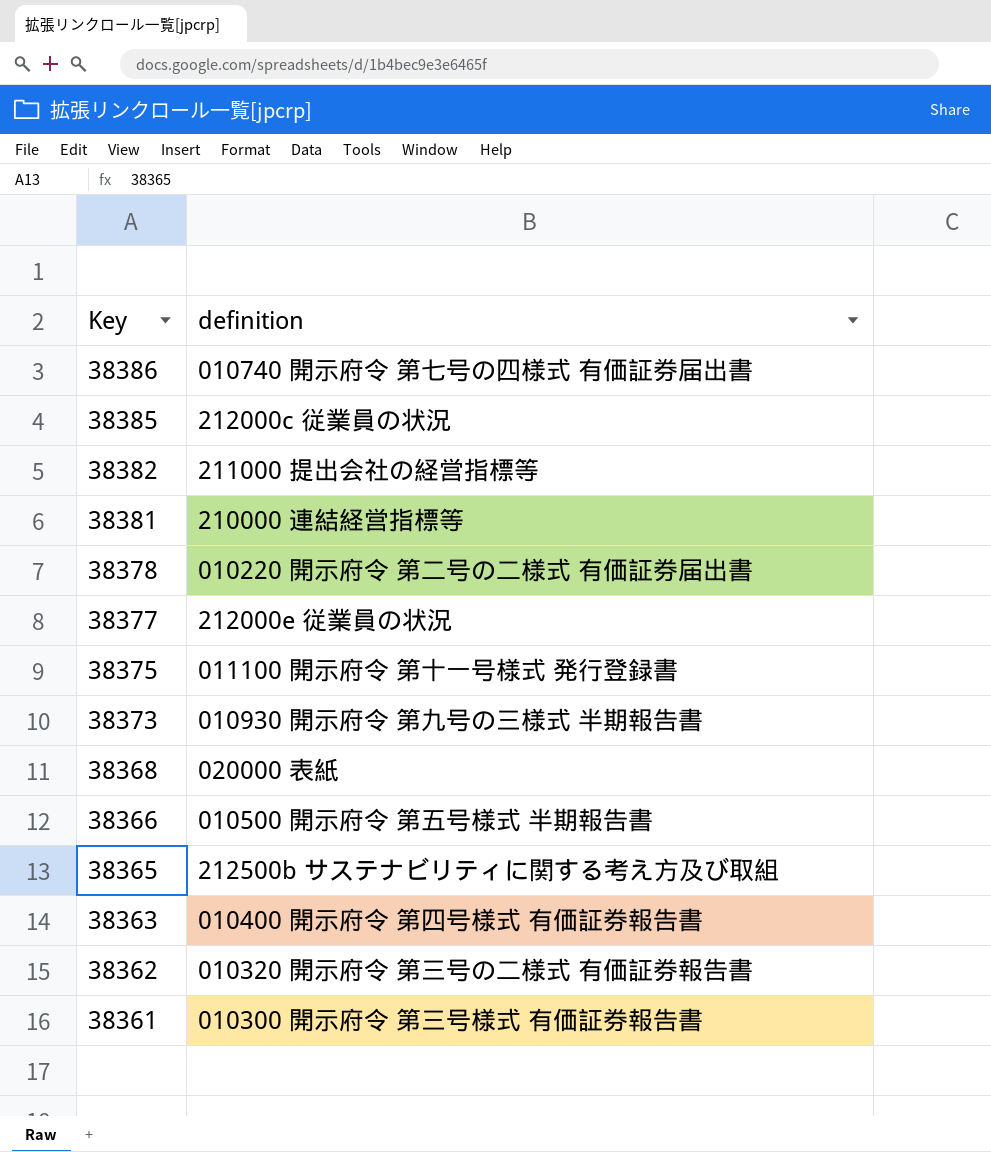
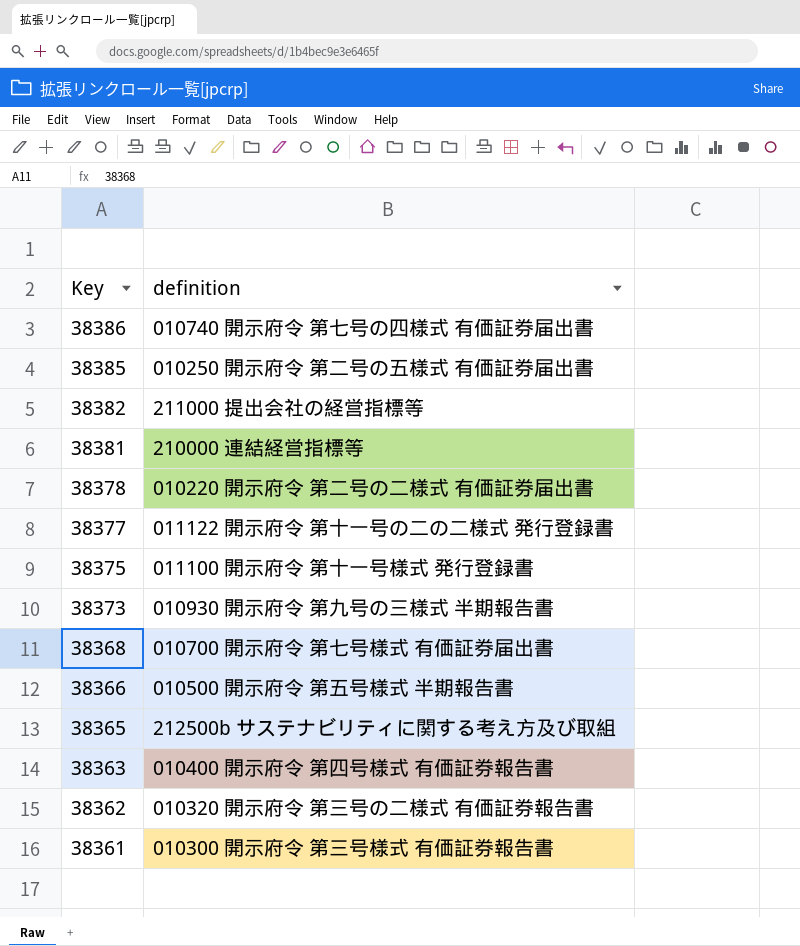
38385 | definition: 212000c 従業員の状況 -> 010250 開示府令 第二号の五様式 有価証券届出書
38377 | definition: 212000e 従業員の状況 -> 011122 開示府令 第十一号の二の二様式 発行登録書
38368 | definition: 020000 表紙 -> 010700 開示府令 第七号様式 有価証券届出書

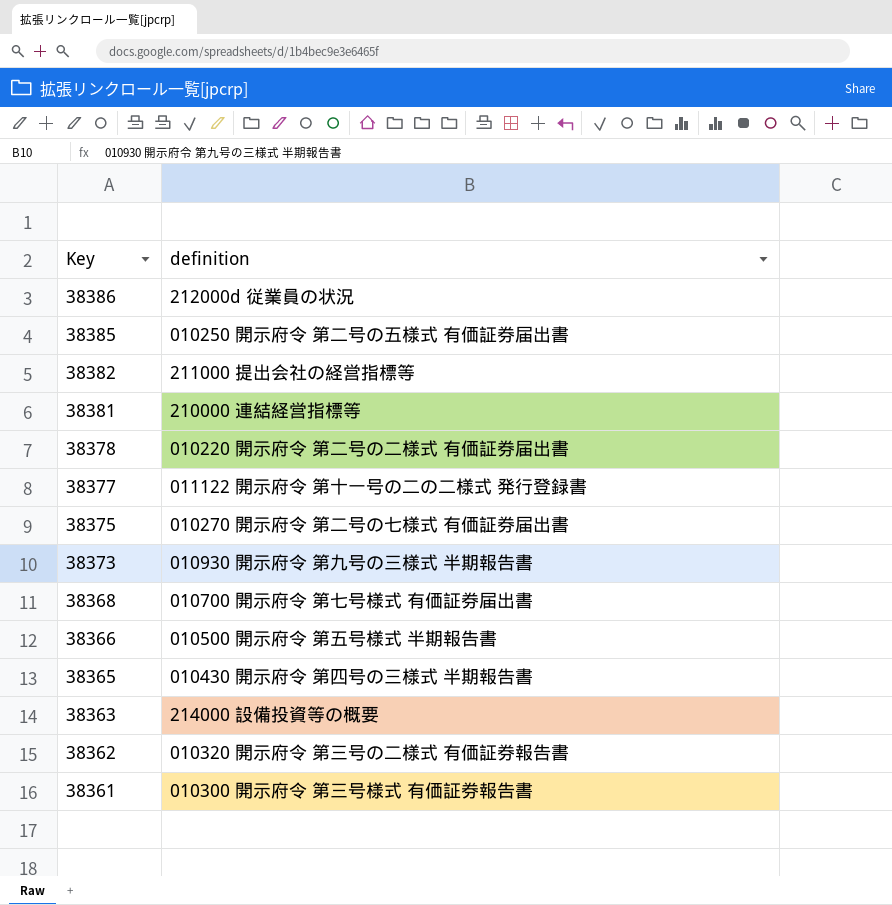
38386 | definition: 010740 開示府令 第七号の四様式 有価証券届出書 -> 212000d 従業員の状況
38375 | definition: 011100 開示府令 第十一号様式 発行登録書 -> 010270 開示府令 第二号の七様式 有価証券届出書
38365 | definition: 212500b サステナビリティに関する考え方及び取組 -> 010430 開示府令 第四号の三様式 半期報告書
38363 | definition: 010400 開示府令 第四号様式 有価証券報告書 -> 214000 設備投資等の概要

